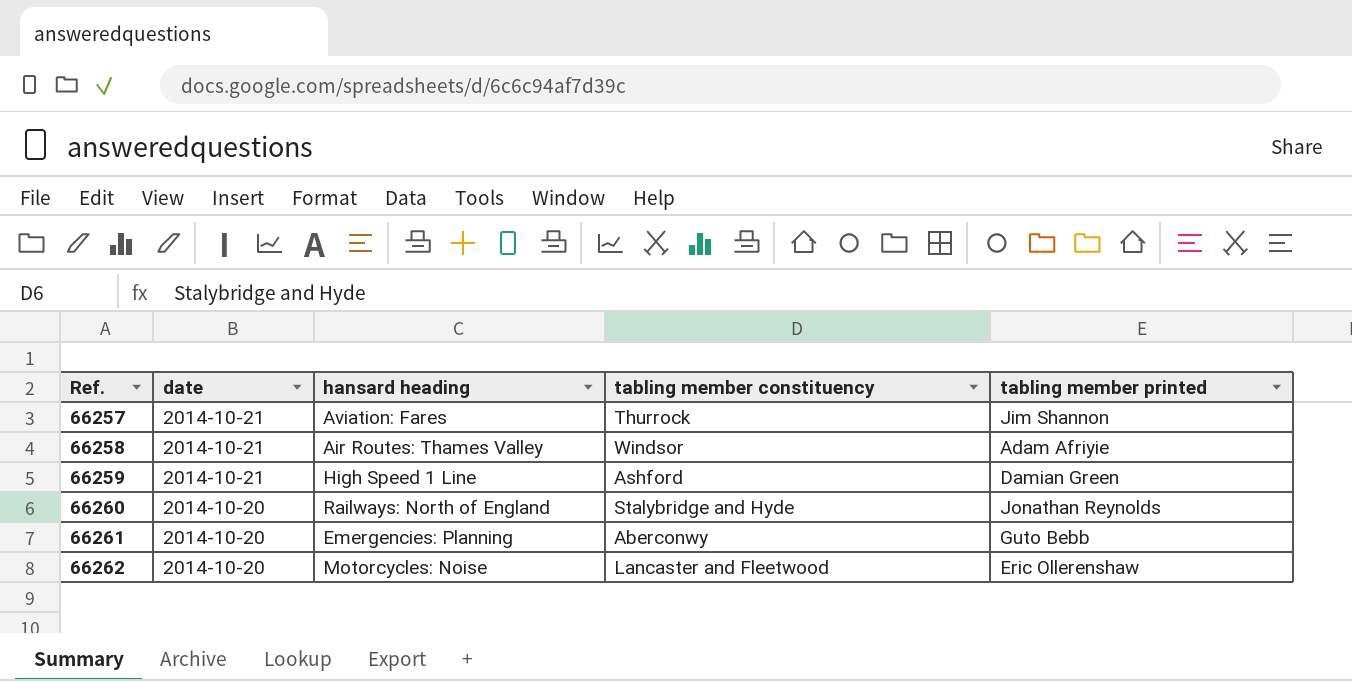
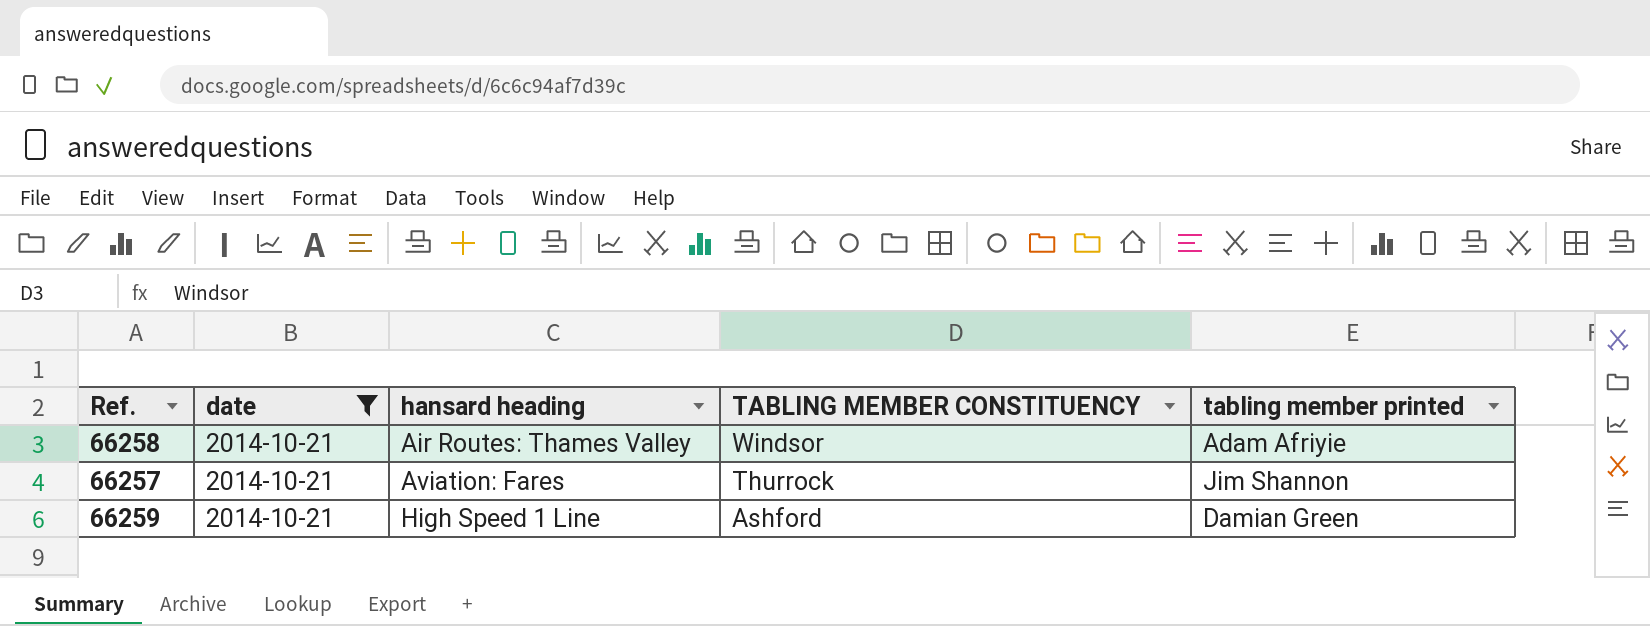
filter: none -> date = 2014-10-21
row order: Ref. ascending -> hansard heading ascending
column name: tabling member constituency -> TABLING MEMBER CONSTITUENCY

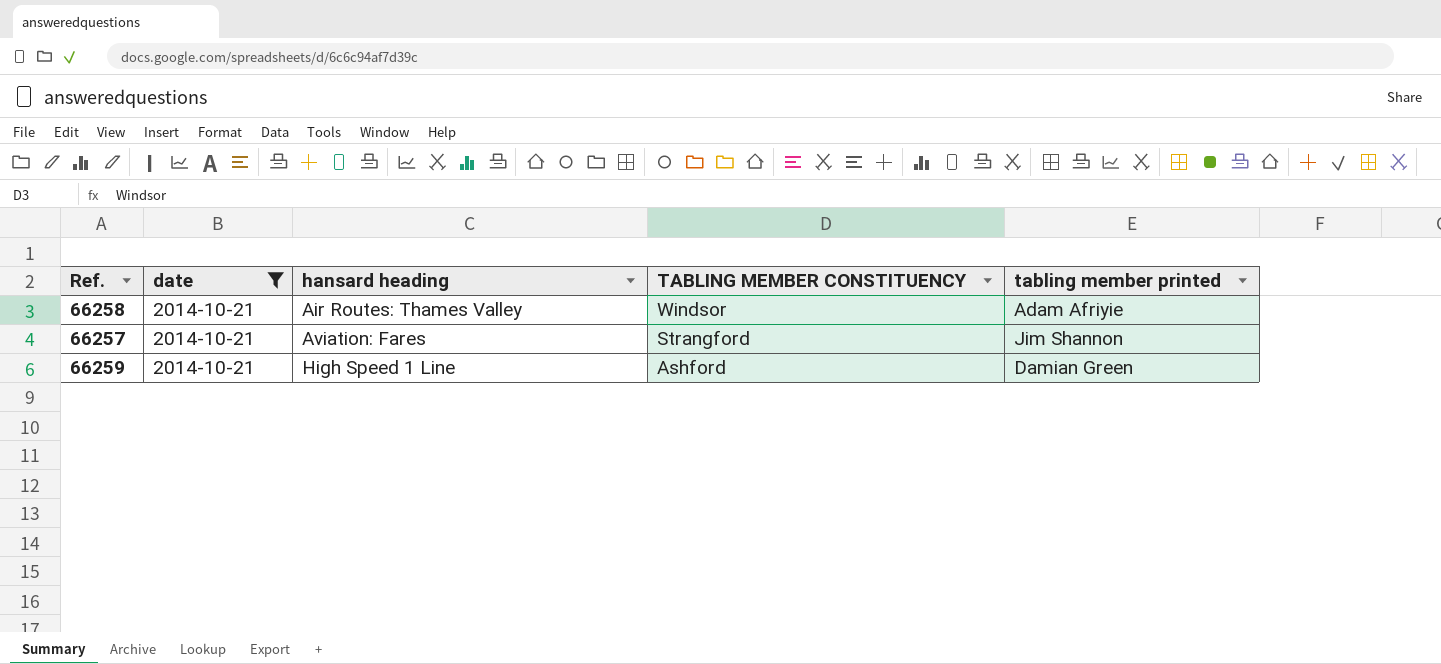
66257 | TABLING MEMBER CONSTITUENCY: Thurrock -> Strangford

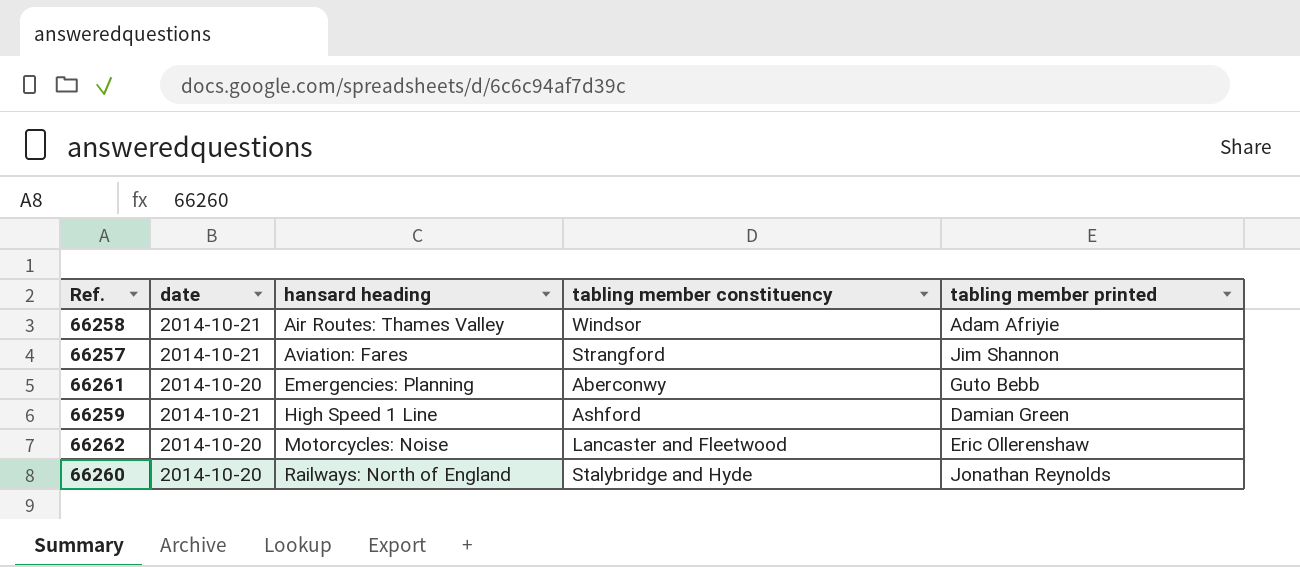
filter: date = 2014-10-21 -> none
column name: TABLING MEMBER CONSTITUENCY -> tabling member constituency

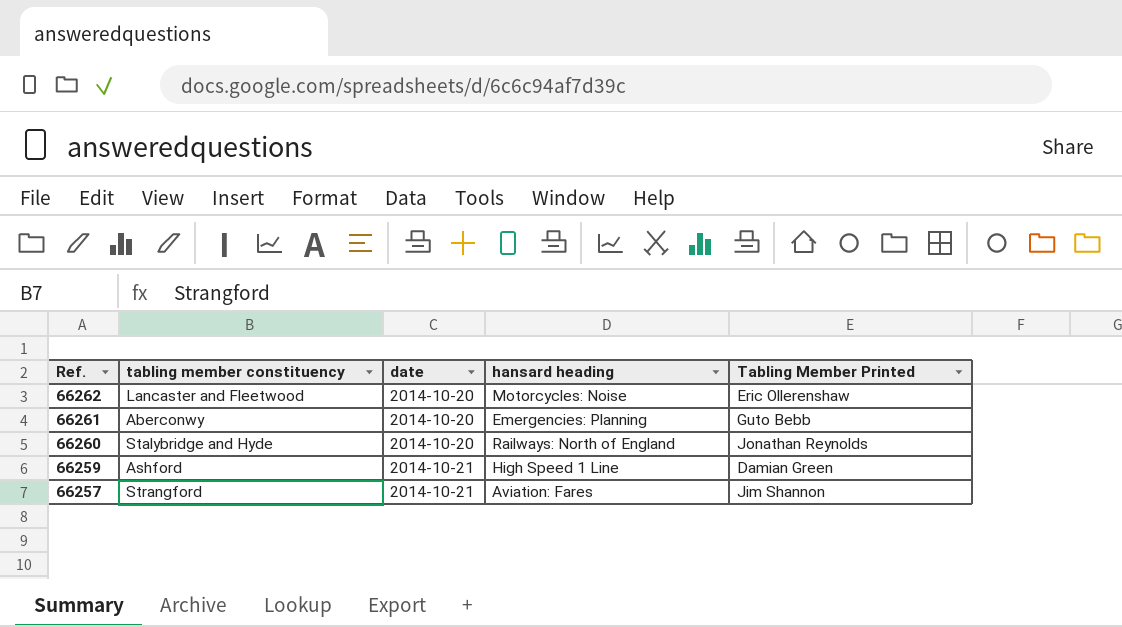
row order: hansard heading ascending -> Ref. descending
column tabling member constituency | position: 4 -> 2
column name: tabling member printed -> Tabling Member Printed
row 66258: 2014-10-21 | Air Routes: Thames Valley | Windsor | Adam Afriyie -> none

